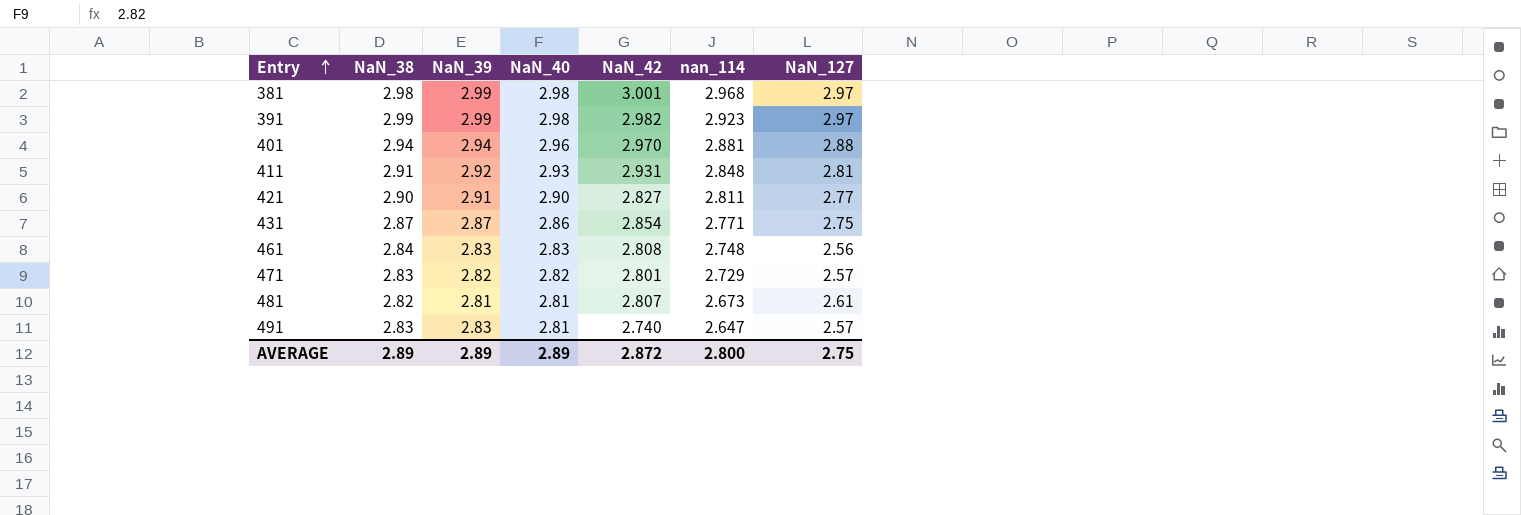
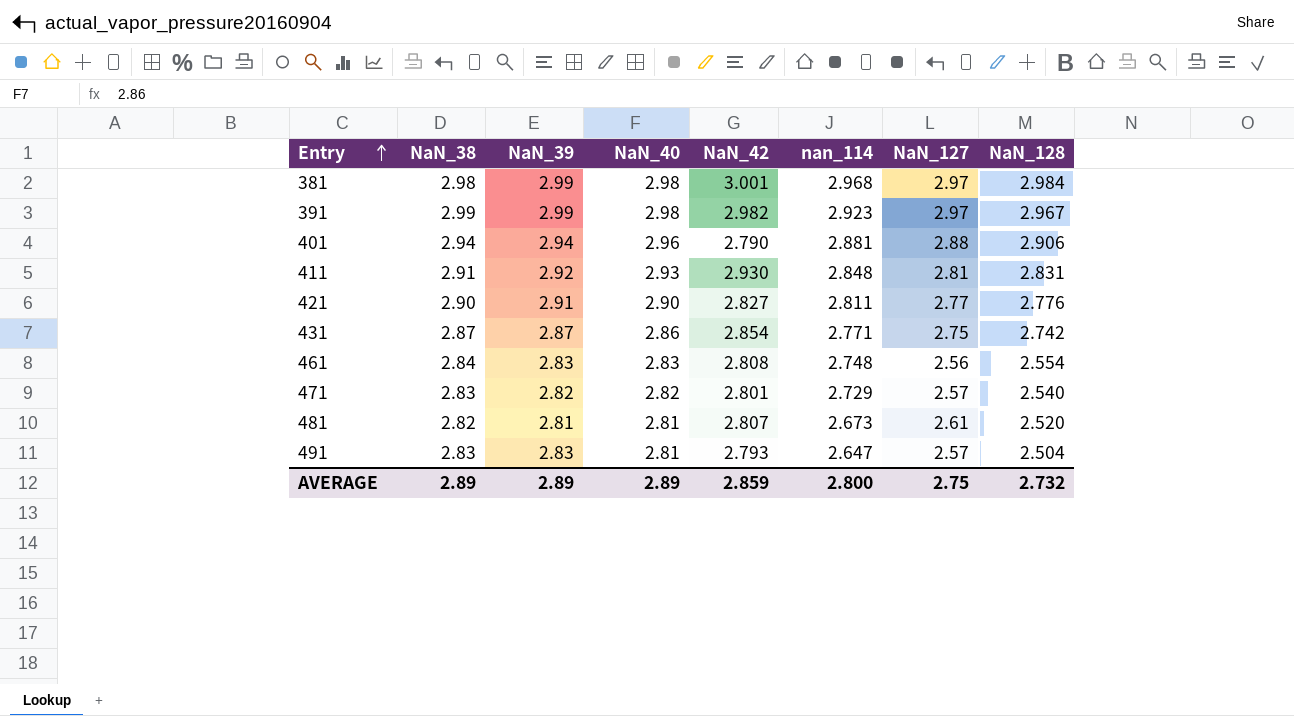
column NaN_128 | position: none -> 8
401 | NaN_42: 2.970 -> 2.790
411 | NaN_42: 2.931 -> 2.930
491 | NaN_42: 2.740 -> 2.793
AVERAGE | NaN_42: 2.872 -> 2.859

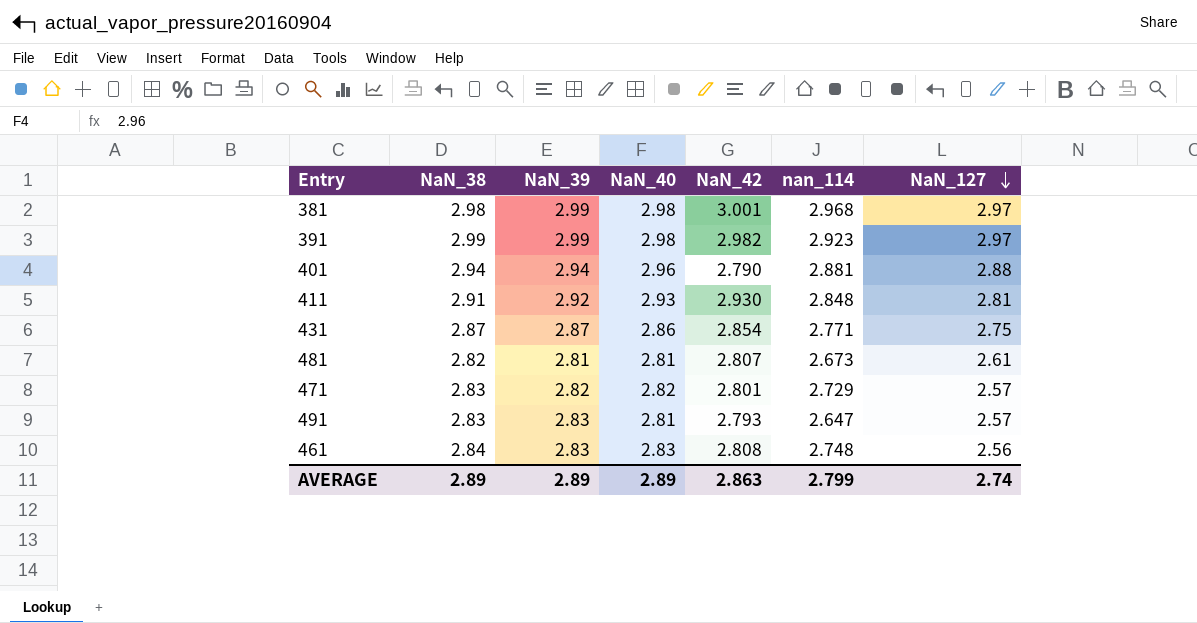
row order: Entry ascending -> NaN_127 descending
column NaN_128 | position: 8 -> none
row 421: 2.90 | 2.91 | 2.90 | 2.827 | 2.811 | 2.77 | 2.776 -> none
AVERAGE | NaN_42: 2.859 -> 2.863
AVERAGE | nan_114: 2.800 -> 2.799
AVERAGE | NaN_127: 2.75 -> 2.74

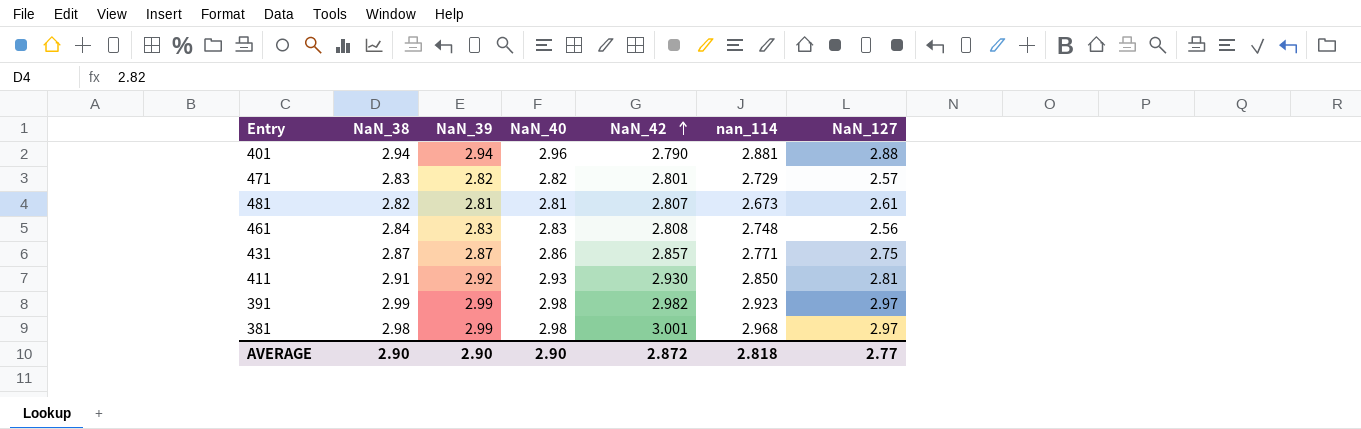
row order: NaN_127 descending -> NaN_42 ascending
row 491: 2.83 | 2.83 | 2.81 | 2.793 | 2.647 | 2.57 -> none
431 | NaN_42: 2.854 -> 2.857
411 | nan_114: 2.848 -> 2.850
AVERAGE | NaN_38: 2.89 -> 2.90
AVERAGE | NaN_39: 2.89 -> 2.90
AVERAGE | NaN_40: 2.89 -> 2.90
AVERAGE | NaN_42: 2.863 -> 2.872
AVERAGE | nan_114: 2.799 -> 2.818
AVERAGE | NaN_127: 2.74 -> 2.77

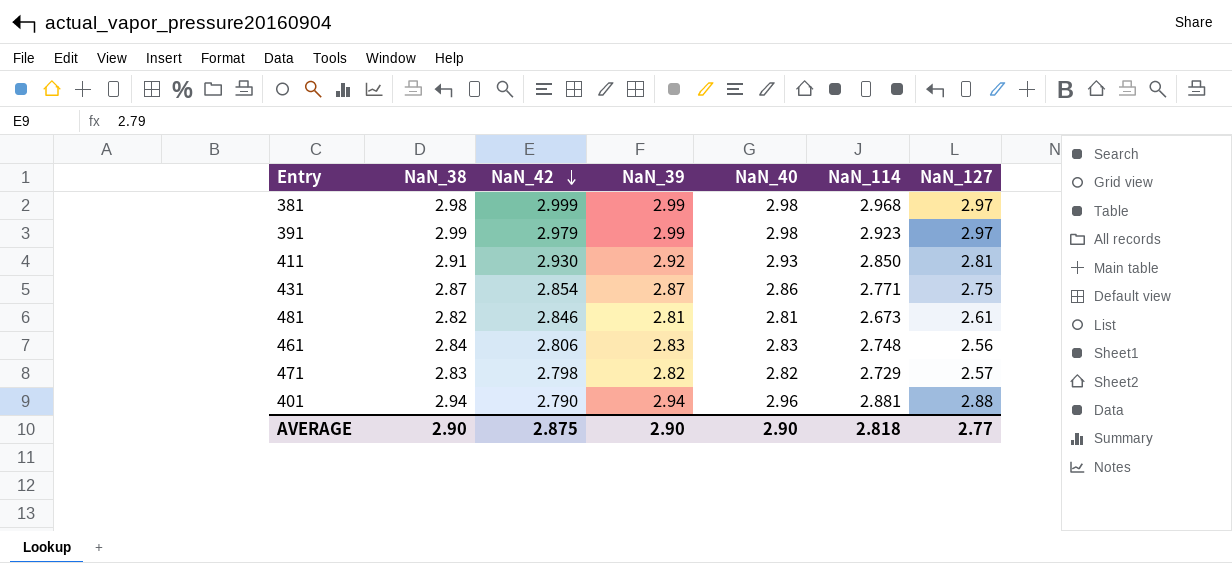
row order: NaN_42 ascending -> NaN_42 descending
column NaN_42 | position: 5 -> 3
column name: nan_114 -> NaN_114
381 | NaN_42: 3.001 -> 2.999
391 | NaN_42: 2.982 -> 2.979
431 | NaN_42: 2.857 -> 2.854
481 | NaN_42: 2.807 -> 2.846
461 | NaN_42: 2.808 -> 2.806
471 | NaN_42: 2.801 -> 2.798
AVERAGE | NaN_42: 2.872 -> 2.875

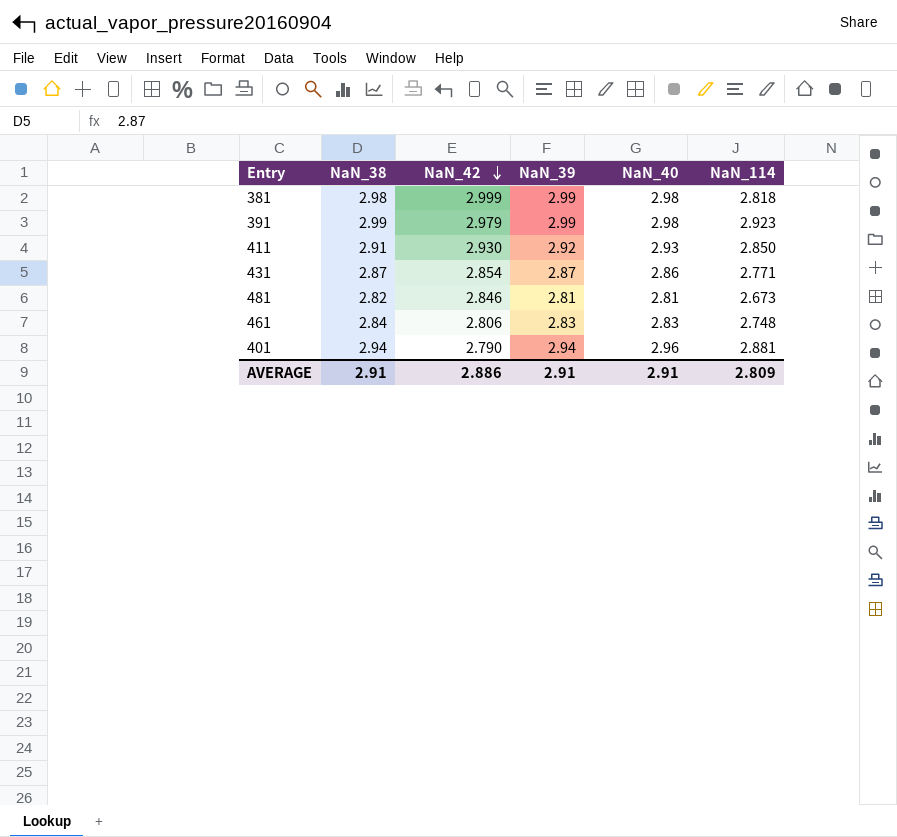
column NaN_127 | position: 7 -> none
row 471: 2.83 | 2.798 | 2.82 | 2.82 | 2.729 | 2.57 -> none
381 | NaN_114: 2.968 -> 2.818
AVERAGE | NaN_38: 2.90 -> 2.91
AVERAGE | NaN_42: 2.875 -> 2.886
AVERAGE | NaN_39: 2.90 -> 2.91
AVERAGE | NaN_40: 2.90 -> 2.91
AVERAGE | NaN_114: 2.818 -> 2.809

